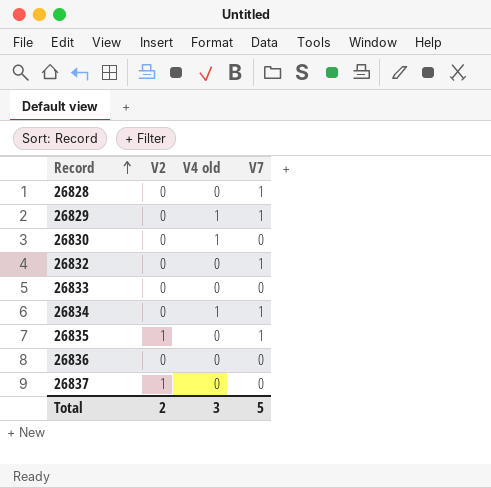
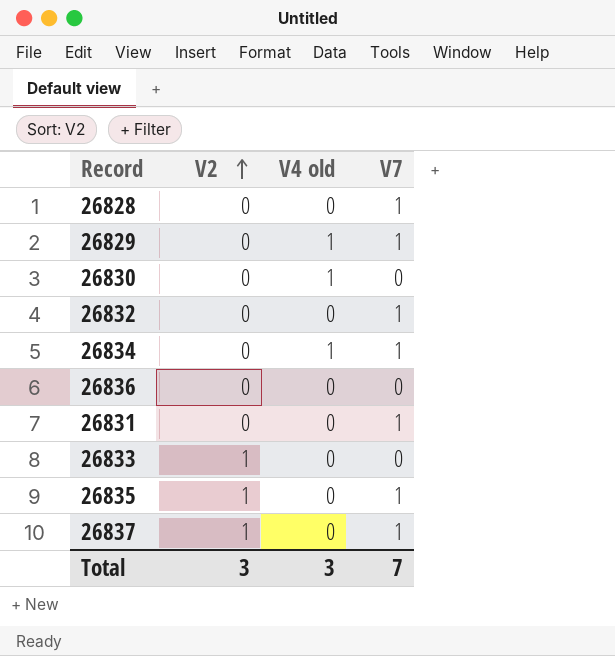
row order: Record ascending -> V2 ascending
row 26831: none -> 0 | 0 | 1
26833 | V2: 0 -> 1
26837 | V7: 0 -> 1
Total | V2: 2 -> 3
Total | V7: 5 -> 7

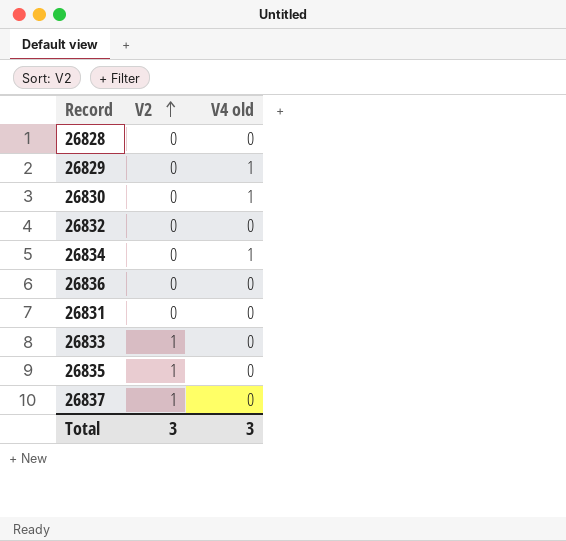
column V7 | position: 4 -> none

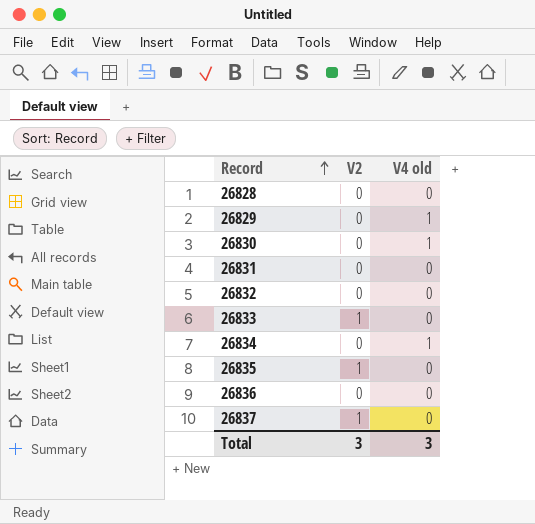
row order: V2 ascending -> Record ascending

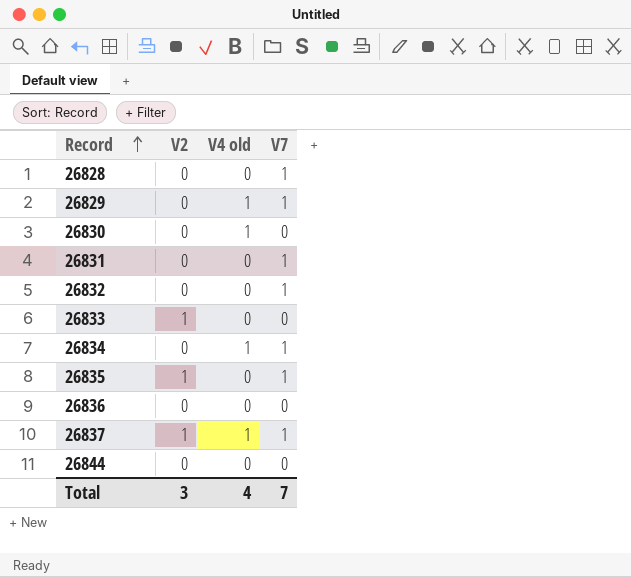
column V7 | position: none -> 4
26837 | V4 old: 0 -> 1
row 26844: none -> 0 | 0 | 0
Total | V4 old: 3 -> 4

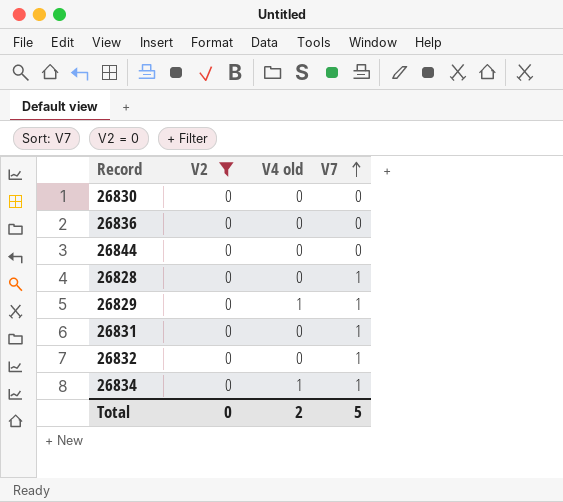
filter: none -> V2 = 0
row order: Record ascending -> V7 ascending
26830 | V4 old: 1 -> 0
Total | V2: 3 -> 0
Total | V4 old: 4 -> 2
Total | V7: 7 -> 5

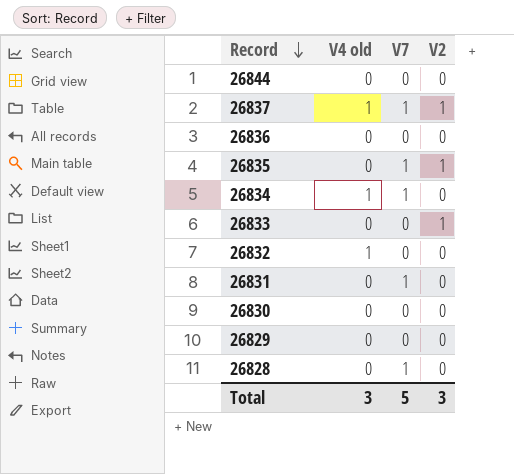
filter: V2 = 0 -> none
row order: V7 ascending -> Record descending
column V2 | position: 2 -> 4
26832 | V4 old: 0 -> 1
26832 | V7: 1 -> 0
26829 | V4 old: 1 -> 0
26829 | V7: 1 -> 0
Total | V4 old: 2 -> 3
Total | V2: 0 -> 3

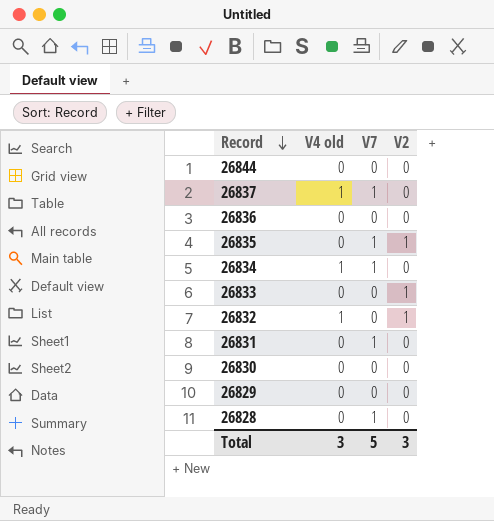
26837 | V2: 1 -> 0
26832 | V2: 0 -> 1

